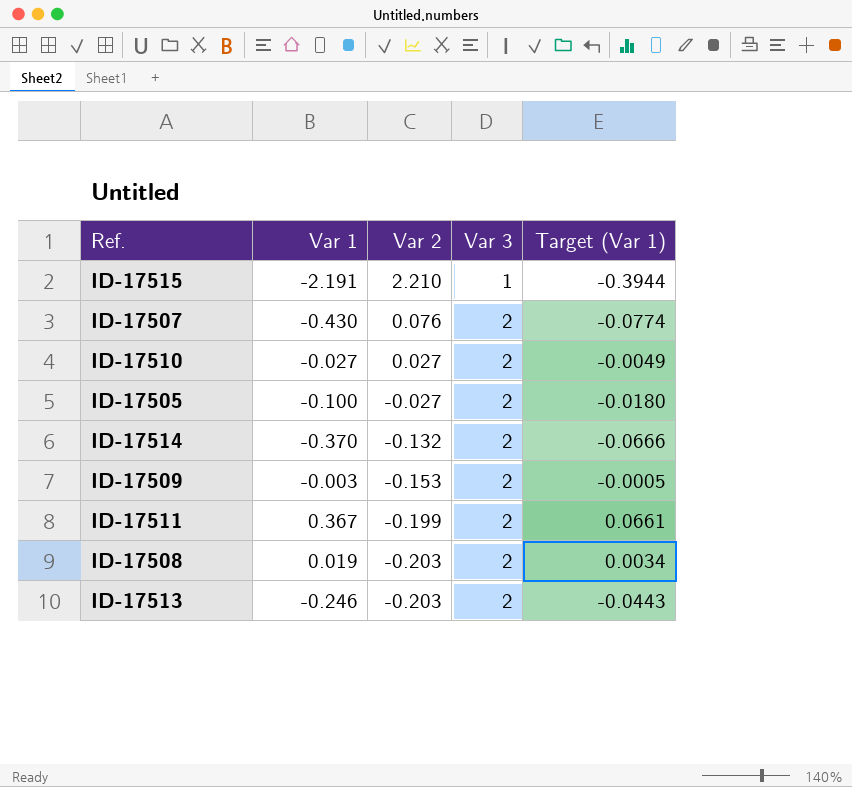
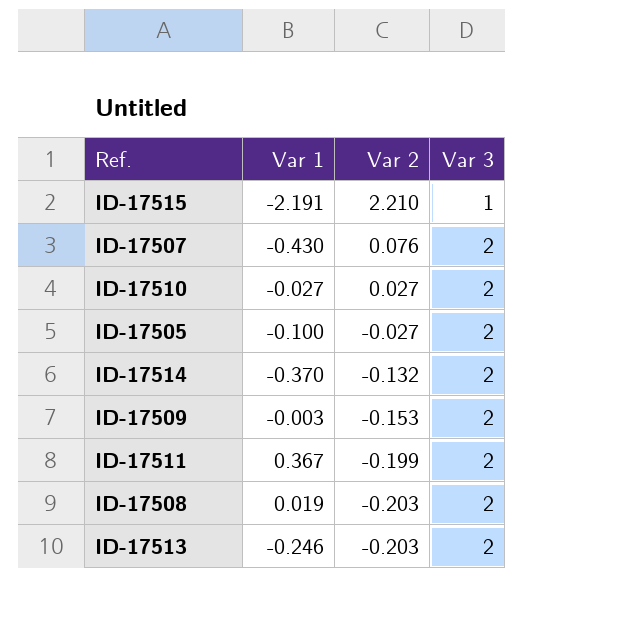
column Target (Var 1) | formula: [Var 1] * 0.18 -> none

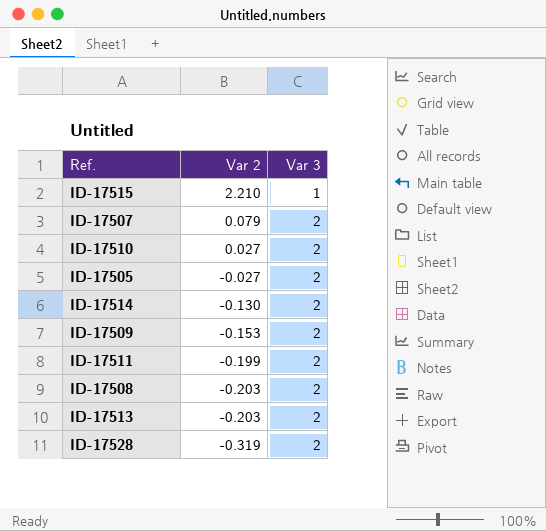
column Var 1 | position: 2 -> none
ID-17507 | Var 2: 0.076 -> 0.079
ID-17514 | Var 2: -0.132 -> -0.130
row ID-17528: none -> -0.319 | 2

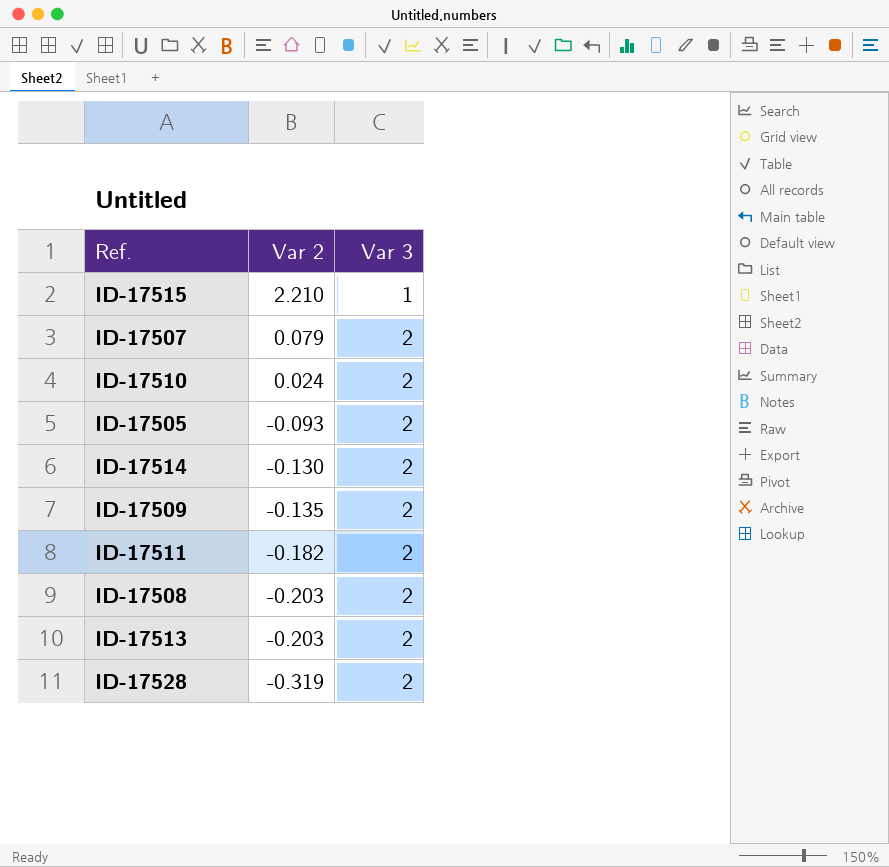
ID-17510 | Var 2: 0.027 -> 0.024
ID-17505 | Var 2: -0.027 -> -0.093
ID-17509 | Var 2: -0.153 -> -0.135
ID-17511 | Var 2: -0.199 -> -0.182

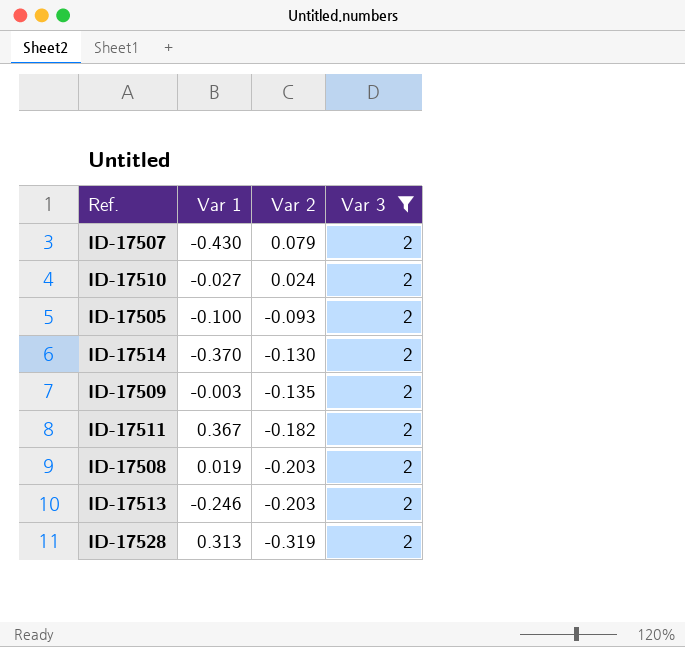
filter: none -> Var 3 = 2
column Var 1 | position: none -> 2

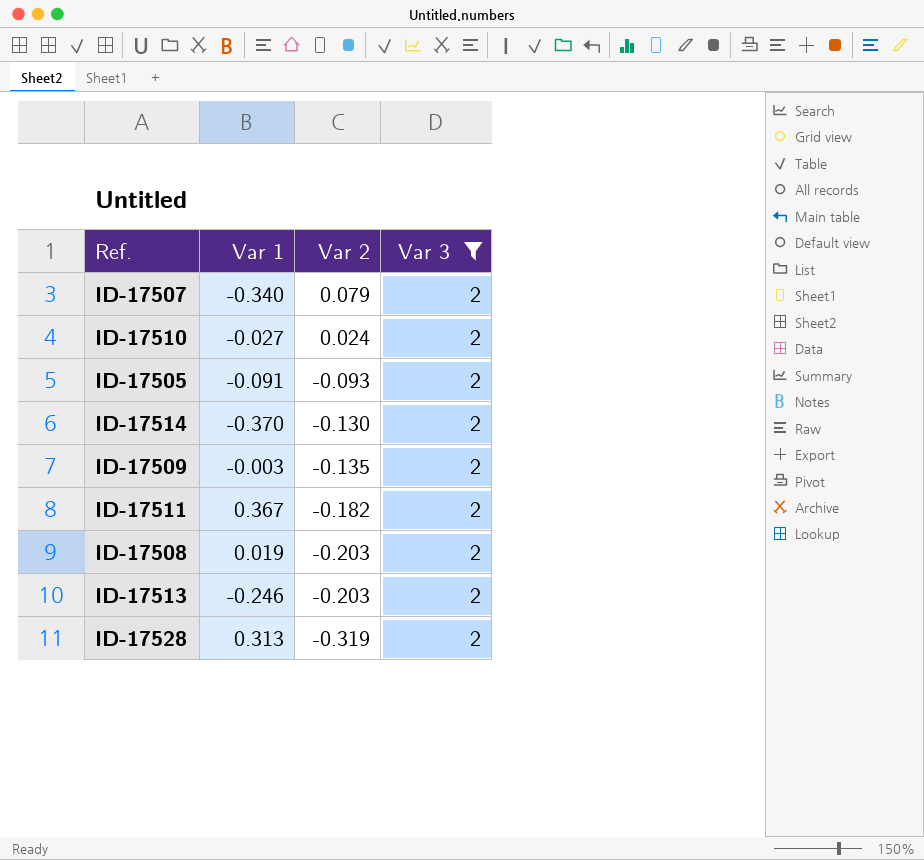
ID-17507 | Var 1: -0.430 -> -0.340
ID-17505 | Var 1: -0.100 -> -0.091

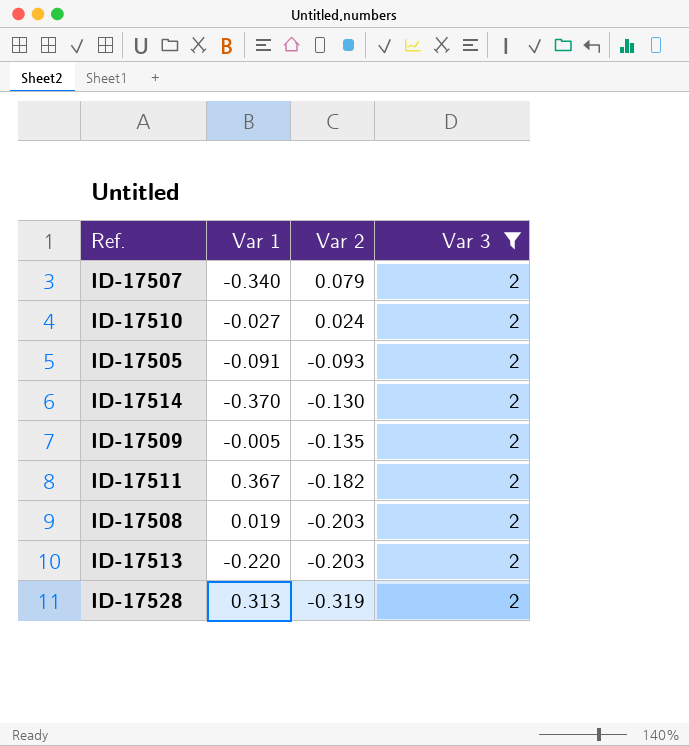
ID-17509 | Var 1: -0.003 -> -0.005
ID-17513 | Var 1: -0.246 -> -0.220

